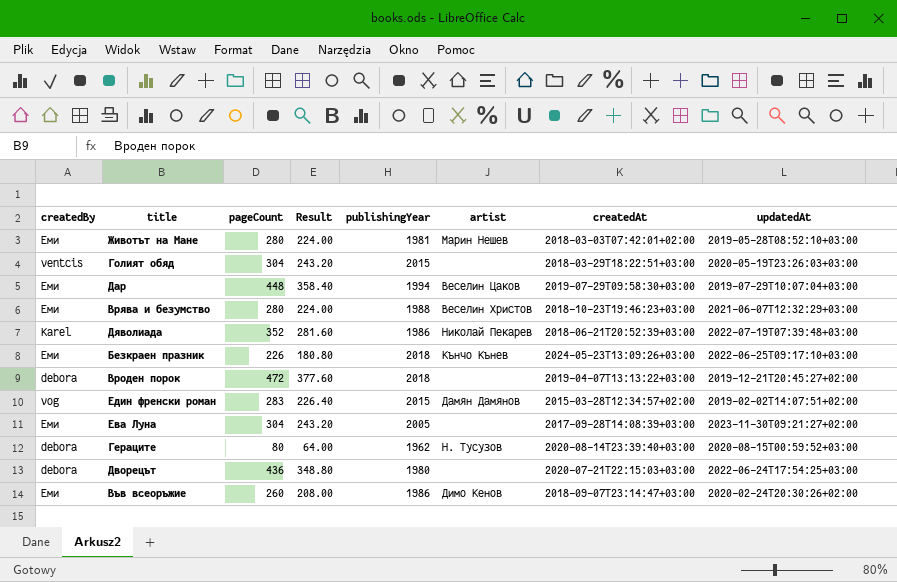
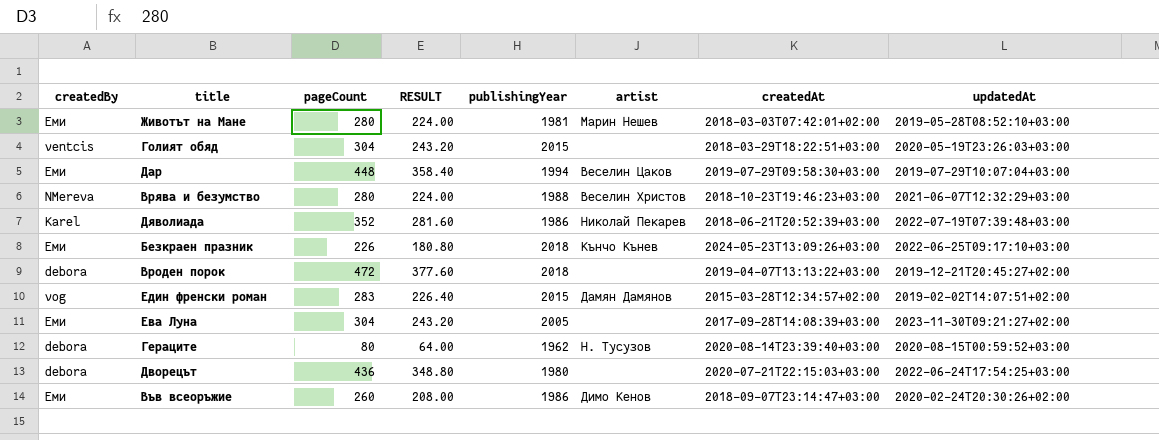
column name: Result -> RESULT
Врява и безумство | createdBy: Еми -> NMereva

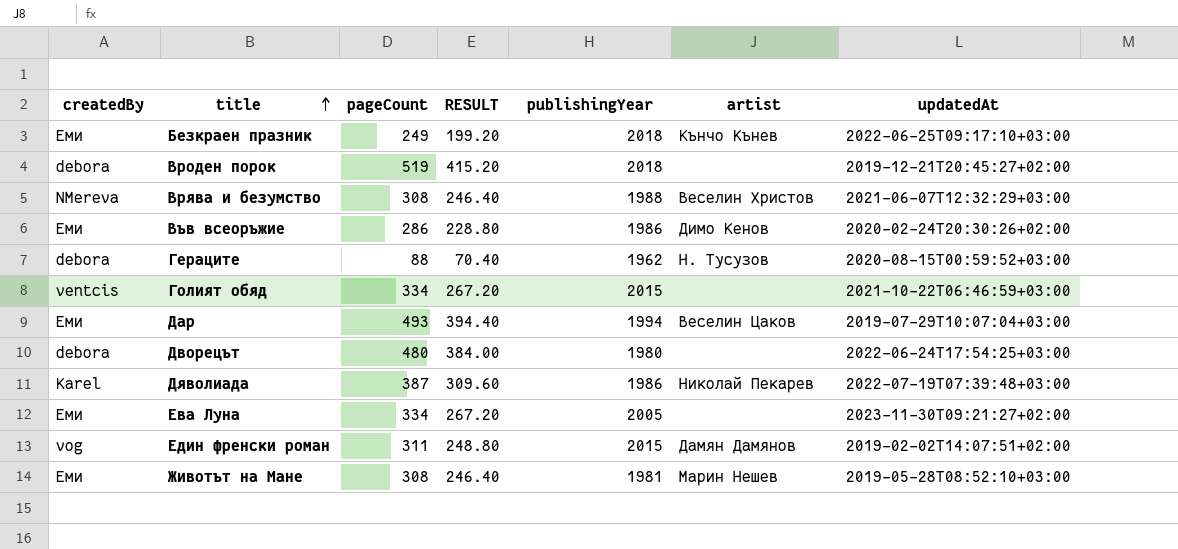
row order: none -> title ascending
column createdAt | position: 7 -> none
Безкраен празник | pageCount: 226 -> 249
Безкраен празник | RESULT: 180.80 -> 199.20
Вроден порок | pageCount: 472 -> 519
Вроден порок | RESULT: 377.60 -> 415.20
Врява и безумство | pageCount: 280 -> 308
Врява и безумство | RESULT: 224.00 -> 246.40
Във всеоръжие | pageCount: 260 -> 286
Във всеоръжие | RESULT: 208.00 -> 228.80
Гераците | pageCount: 80 -> 88
Гераците | RESULT: 64.00 -> 70.40
Голият обяд | pageCount: 304 -> 334
Голият обяд | RESULT: 243.20 -> 267.20
Голият обяд | updatedAt: 2020-05-19T23:26:03+03:00 -> 2021-10-22T06:46:59+03:00
Дар | pageCount: 448 -> 493
Дар | RESULT: 358.40 -> 394.40
Дворецът | pageCount: 436 -> 480
Дворецът | RESULT: 348.80 -> 384.00
Дяволиада | pageCount: 352 -> 387
Дяволиада | RESULT: 281.60 -> 309.60
Ева Луна | pageCount: 304 -> 334
Ева Луна | RESULT: 243.20 -> 267.20
Един френски роман | pageCount: 283 -> 311
Един френски роман | RESULT: 226.40 -> 248.80
Животът на Мане | pageCount: 280 -> 308
Животът на Мане | RESULT: 224.00 -> 246.40

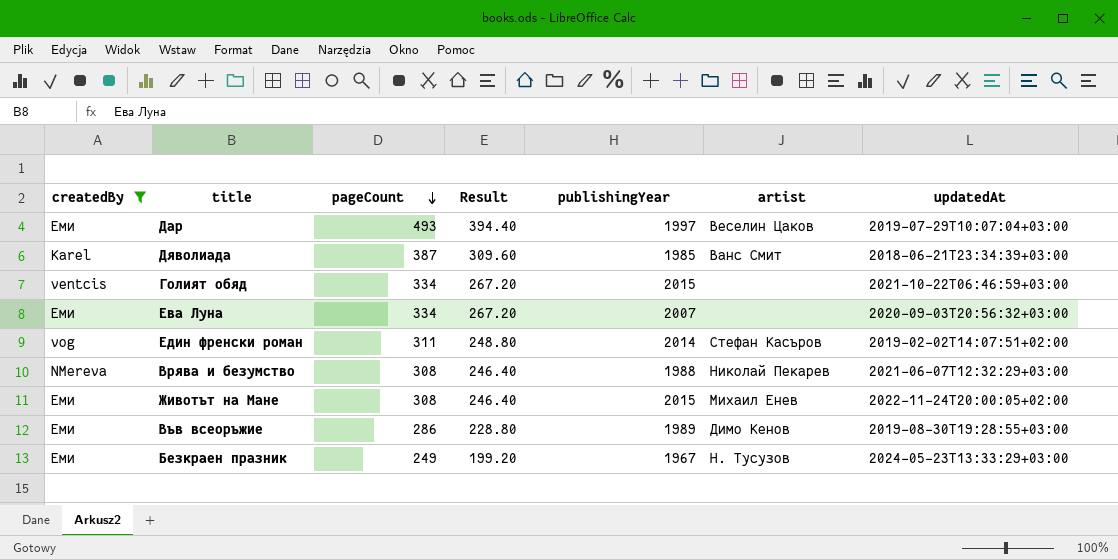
filter: none -> createdBy != debora
row order: title ascending -> pageCount descending
column name: RESULT -> Result
Дар | publishingYear: 1994 -> 1997
Дяволиада | publishingYear: 1986 -> 1985
Дяволиада | artist: Николай Пекарев -> Ванс Смит
Дяволиада | updatedAt: 2022-07-19T07:39:48+03:00 -> 2018-06-21T23:34:39+03:00
Ева Луна | publishingYear: 2005 -> 2007
Ева Луна | updatedAt: 2023-11-30T09:21:27+02:00 -> 2020-09-03T20:56:32+03:00
Един френски роман | publishingYear: 2015 -> 2014
Един френски роман | artist: Дамян Дамянов -> Стефан Касъров
Врява и безумство | artist: Веселин Христов -> Николай Пекарев
Животът на Мане | publishingYear: 1981 -> 2015
Животът на Мане | artist: Марин Нешев -> Михаил Енев
Животът на Мане | updatedAt: 2019-05-28T08:52:10+03:00 -> 2022-11-24T20:00:05+02:00
Във всеоръжие | publishingYear: 1986 -> 1989
Във всеоръжие | updatedAt: 2020-02-24T20:30:26+02:00 -> 2019-08-30T19:28:55+03:00
Безкраен празник | publishingYear: 2018 -> 1967
Безкраен празник | artist: Кънчо Кънев -> Н. Тусузов
Безкраен празник | updatedAt: 2022-06-25T09:17:10+03:00 -> 2024-05-23T13:33:29+03:00

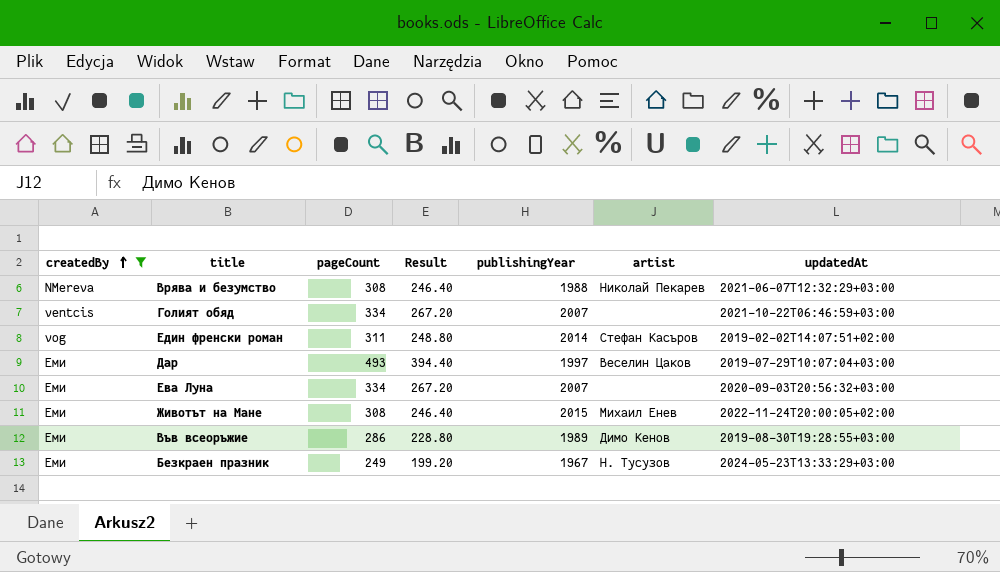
row order: pageCount descending -> createdBy ascending
row Дяволиада: Karel | 387 | 309.60 | 1985 | Ванс Смит | 2018-06-21T23:34:39+03:00 -> none
Голият обяд | publishingYear: 2015 -> 2007

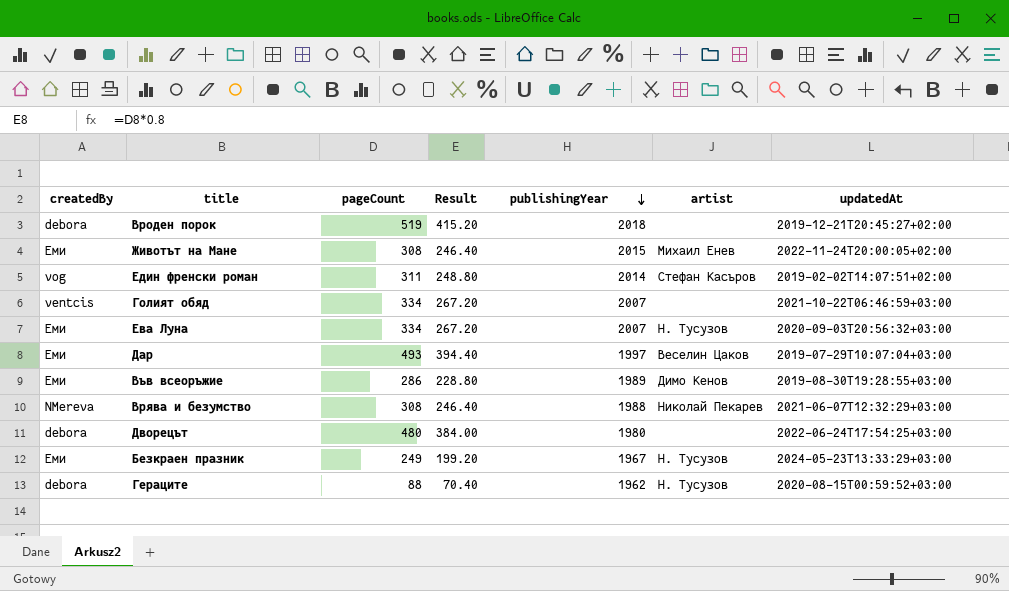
filter: createdBy != debora -> none
row order: createdBy ascending -> publishingYear descending
Ева Луна | artist: none -> Н. Тусузов

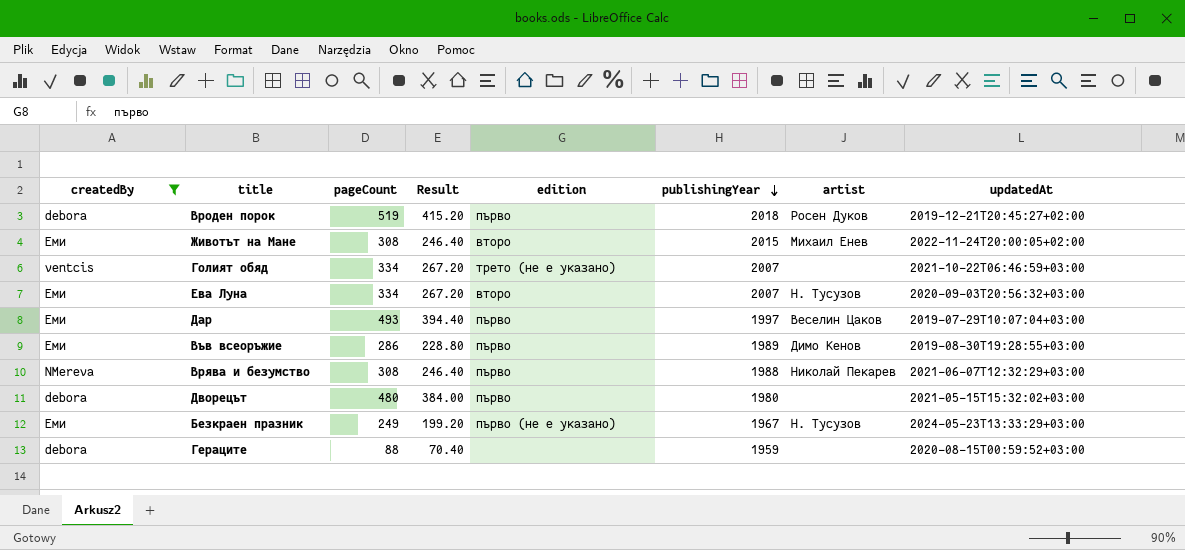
filter: none -> createdBy != vog
column edition | position: none -> 5
Вроден порок | artist: none -> Росен Дуков
Дворецът | updatedAt: 2022-06-24T17:54:25+03:00 -> 2021-05-15T15:32:02+03:00
Гераците | publishingYear: 1962 -> 1959
Гераците | artist: Н. Тусузов -> none

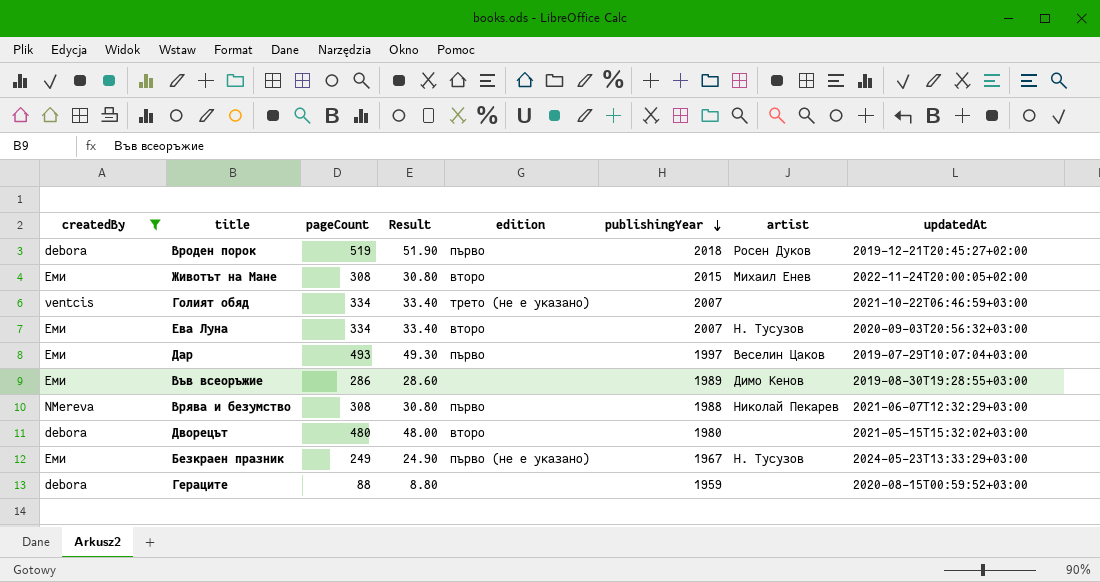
column Result | formula: [pageCount] * 0.8 -> [pageCount] * 0.1
Във всеоръжие | edition: първо -> none
Дворецът | edition: първо -> второ

